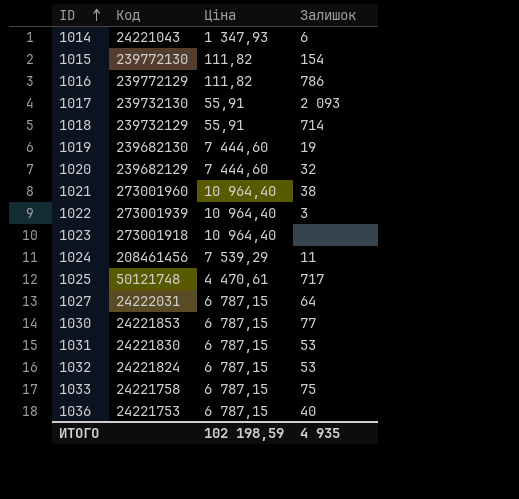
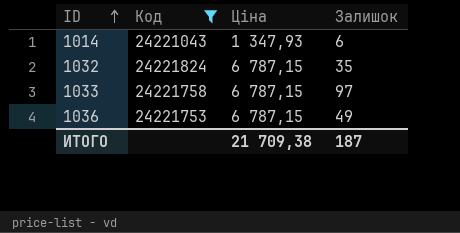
filter: none -> Код <= 24221824
1032 | Залишок: 53 -> 35
1033 | Залишок: 75 -> 97
1036 | Залишок: 40 -> 49
ИТОГО | Ціна: 102 198,59 -> 21 709,38
ИТОГО | Залишок: 4 935 -> 187

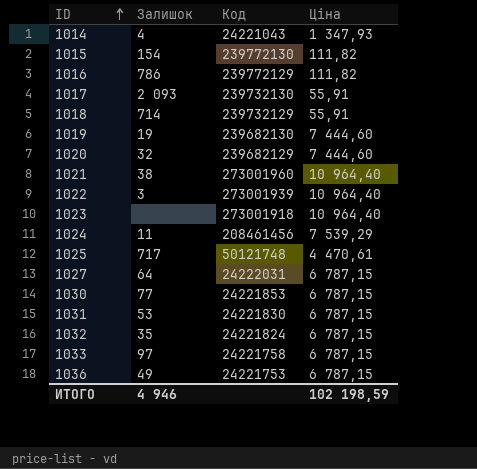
filter: Код <= 24221824 -> none
column Залишок | position: 4 -> 2
1014 | Залишок: 6 -> 4
ИТОГО | Залишок: 187 -> 4 946
ИТОГО | Ціна: 21 709,38 -> 102 198,59

